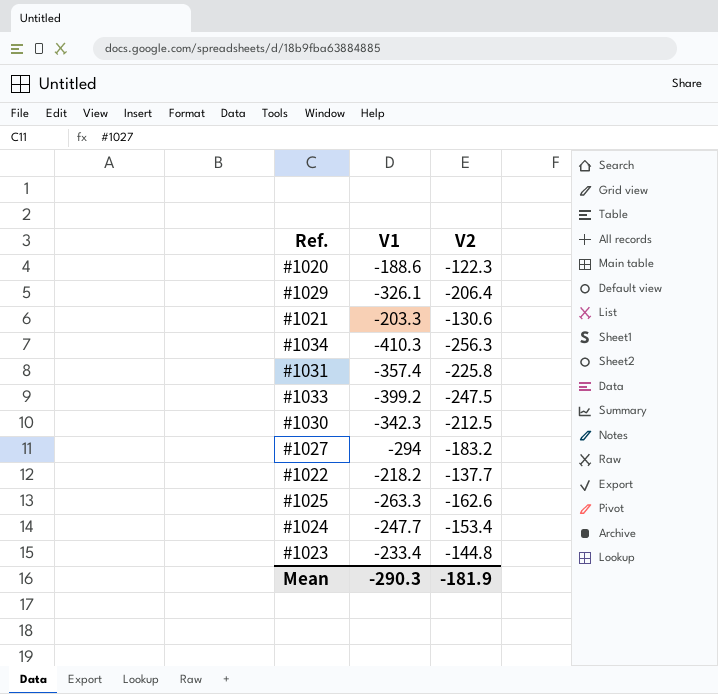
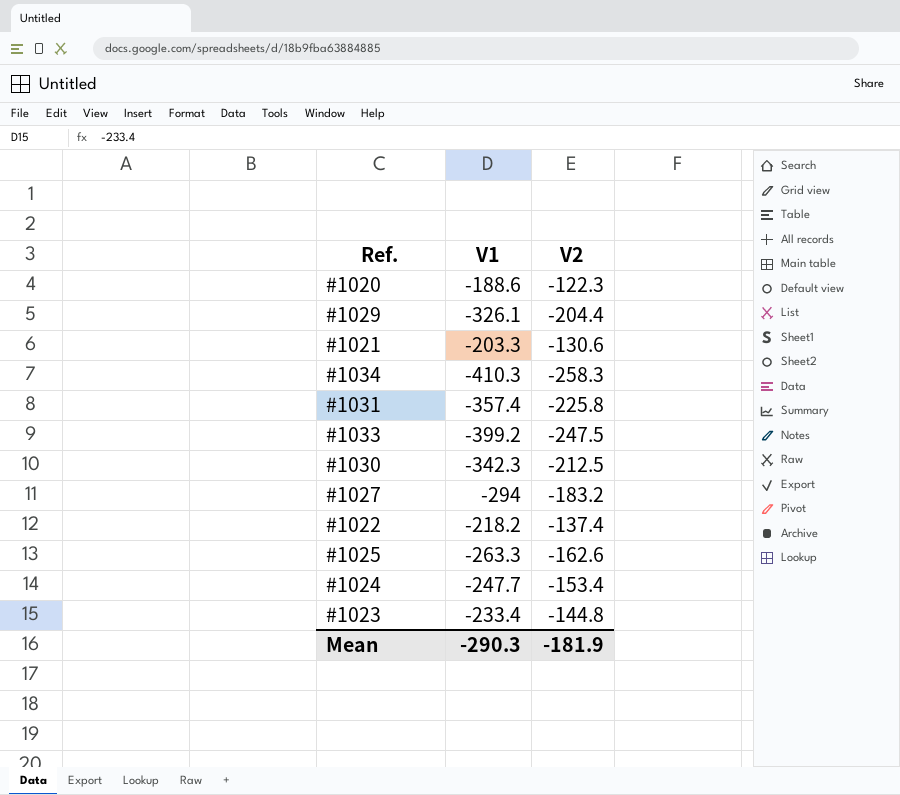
#1029 | V2: -206.4 -> -204.4
#1034 | V2: -256.3 -> -258.3
#1022 | V2: -137.7 -> -137.4

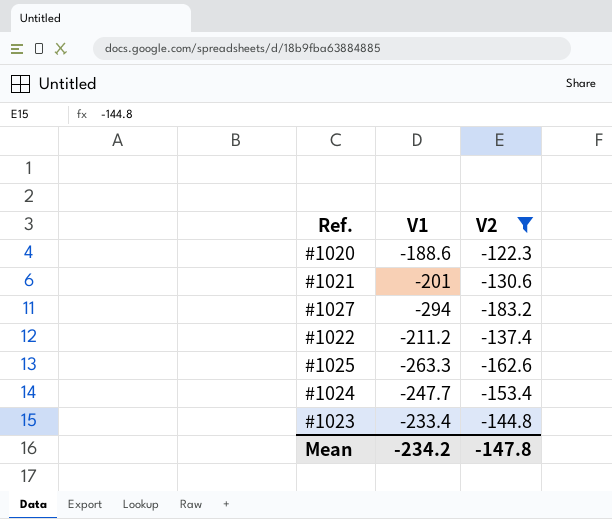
filter: none -> V2 >= -183.2
#1021 | V1: -203.3 -> -201
#1022 | V1: -218.2 -> -211.2
Mean | V1: -290.3 -> -234.2
Mean | V2: -181.9 -> -147.8

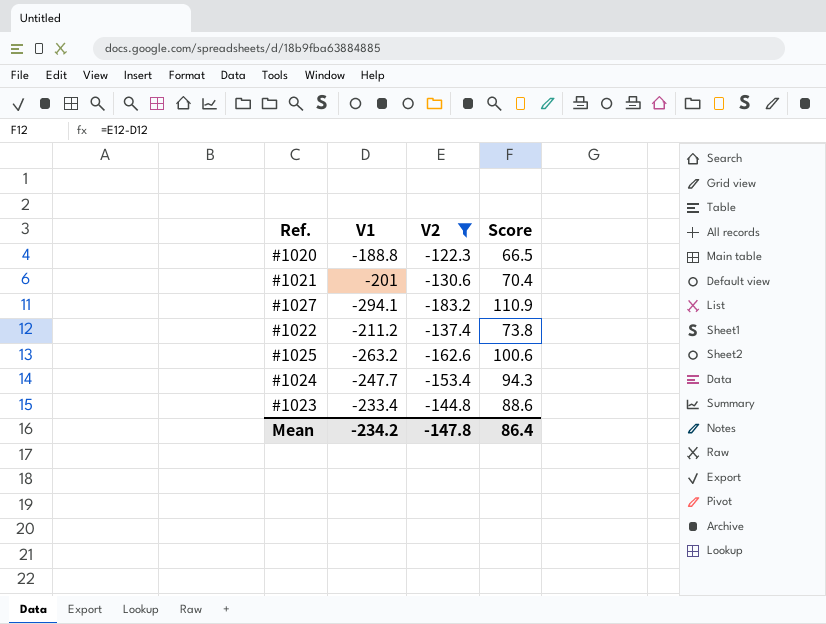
column Score | formula: none -> [V2] - [V1]
#1020 | V1: -188.6 -> -188.8
#1027 | V1: -294 -> -294.1
#1025 | V1: -263.3 -> -263.2

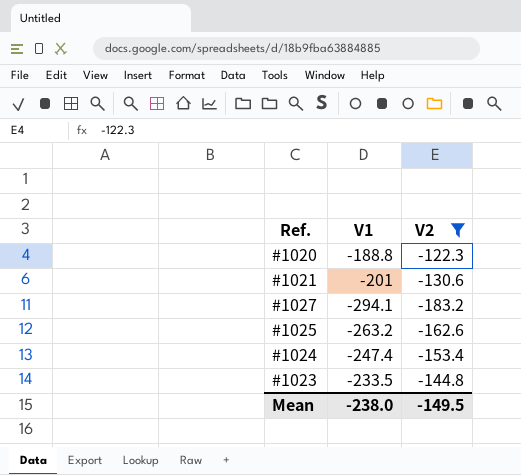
column Score | formula: [V2] - [V1] -> none
row #1022: -211.2 | -137.4 | 73.8 -> none
#1024 | V1: -247.7 -> -247.4
#1023 | V1: -233.4 -> -233.5
Mean | V1: -234.2 -> -238.0
Mean | V2: -147.8 -> -149.5

